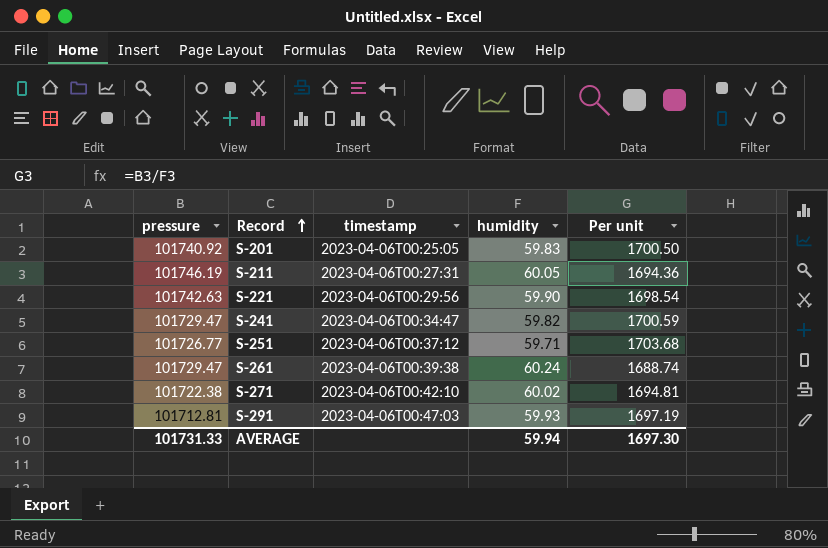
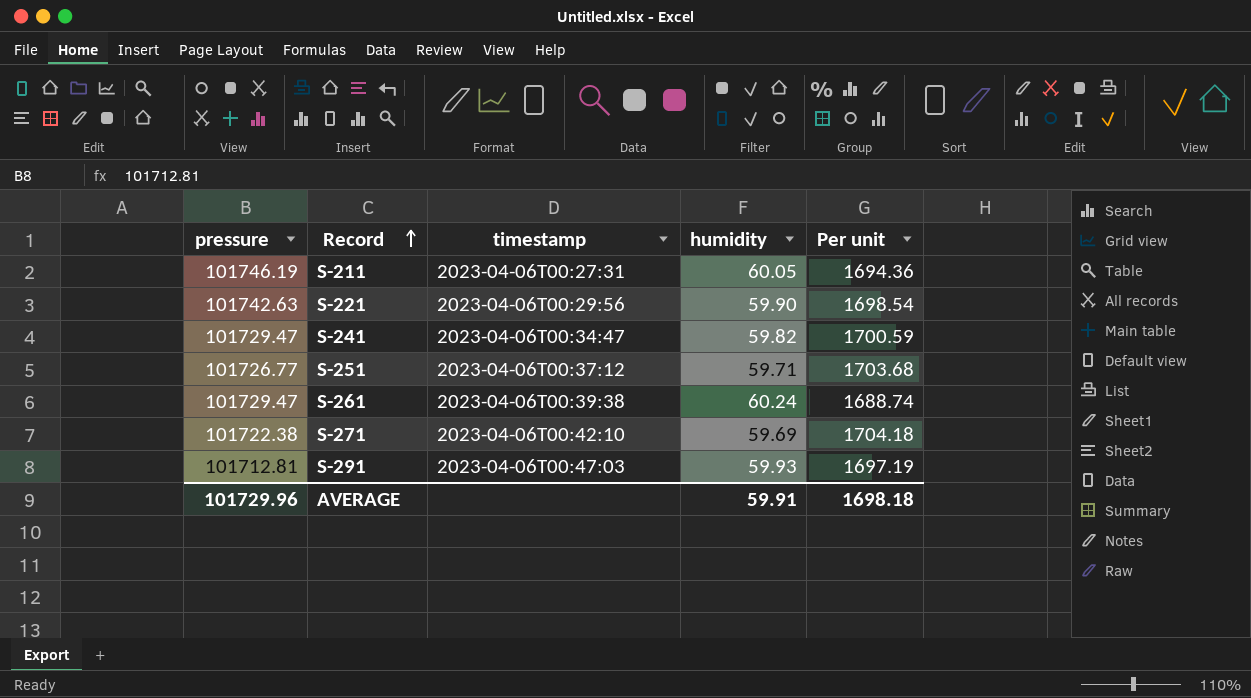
row S-201: 101740.92 | 2023-04-06T00:25:05 | 59.83 | 1700.50 -> none
S-271 | humidity: 60.02 -> 59.69
S-271 | Per unit: 1694.81 -> 1704.18
AVERAGE | pressure: 101731.33 -> 101729.96
AVERAGE | humidity: 59.94 -> 59.91
AVERAGE | Per unit: 1697.30 -> 1698.18

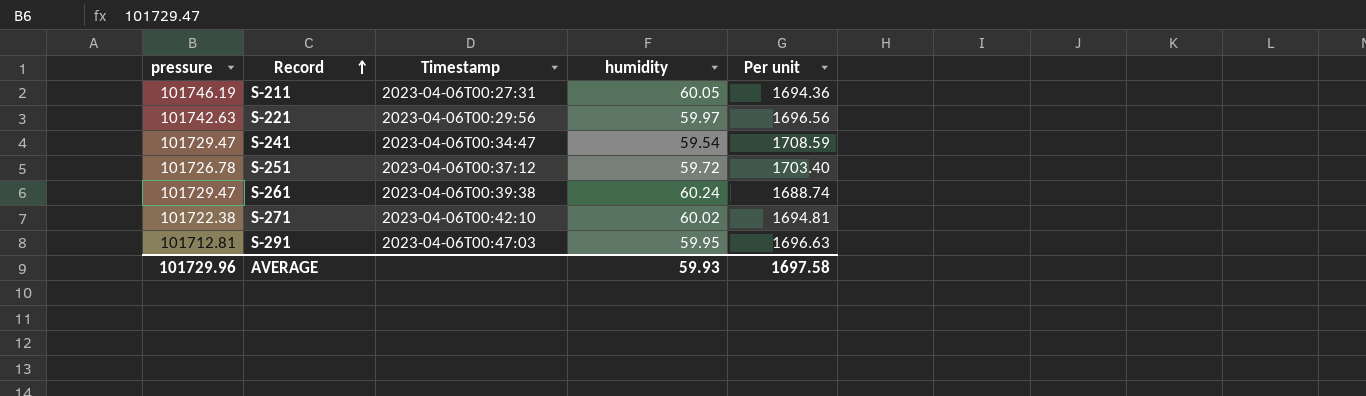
column name: timestamp -> Timestamp
S-221 | humidity: 59.90 -> 59.97
S-221 | Per unit: 1698.54 -> 1696.56
S-241 | humidity: 59.82 -> 59.54
S-241 | Per unit: 1700.59 -> 1708.59
S-251 | pressure: 101726.77 -> 101726.78
S-251 | humidity: 59.71 -> 59.72
S-251 | Per unit: 1703.68 -> 1703.40
S-271 | humidity: 59.69 -> 60.02
S-271 | Per unit: 1704.18 -> 1694.81
S-291 | humidity: 59.93 -> 59.95
S-291 | Per unit: 1697.19 -> 1696.63
AVERAGE | humidity: 59.91 -> 59.93
AVERAGE | Per unit: 1698.18 -> 1697.58

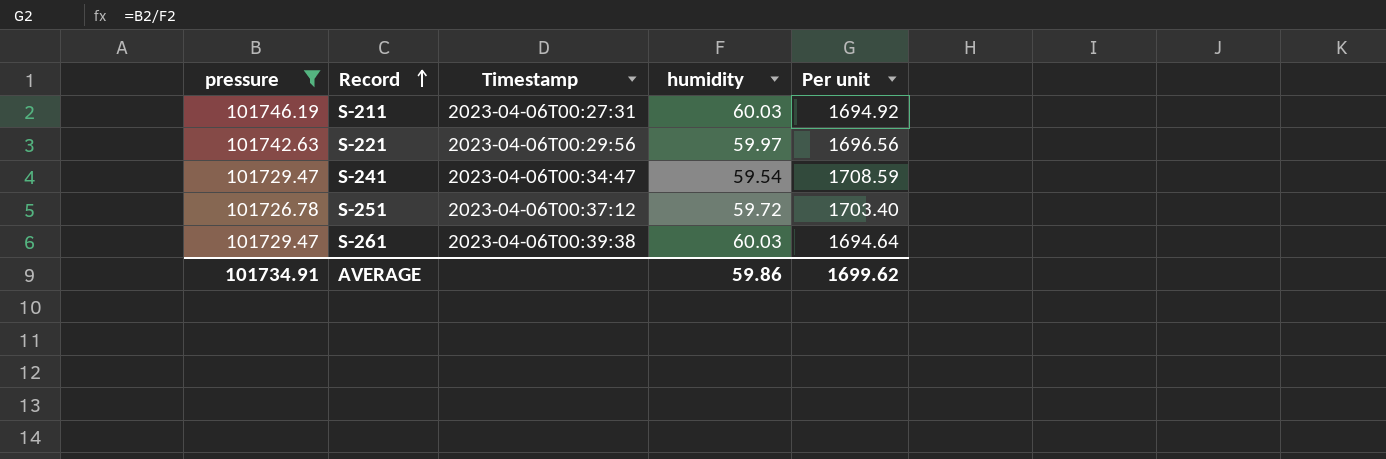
filter: none -> pressure >= 101726.78
S-211 | humidity: 60.05 -> 60.03
S-211 | Per unit: 1694.36 -> 1694.92
S-261 | humidity: 60.24 -> 60.03
S-261 | Per unit: 1688.74 -> 1694.64
AVERAGE | pressure: 101729.96 -> 101734.91
AVERAGE | humidity: 59.93 -> 59.86
AVERAGE | Per unit: 1697.58 -> 1699.62

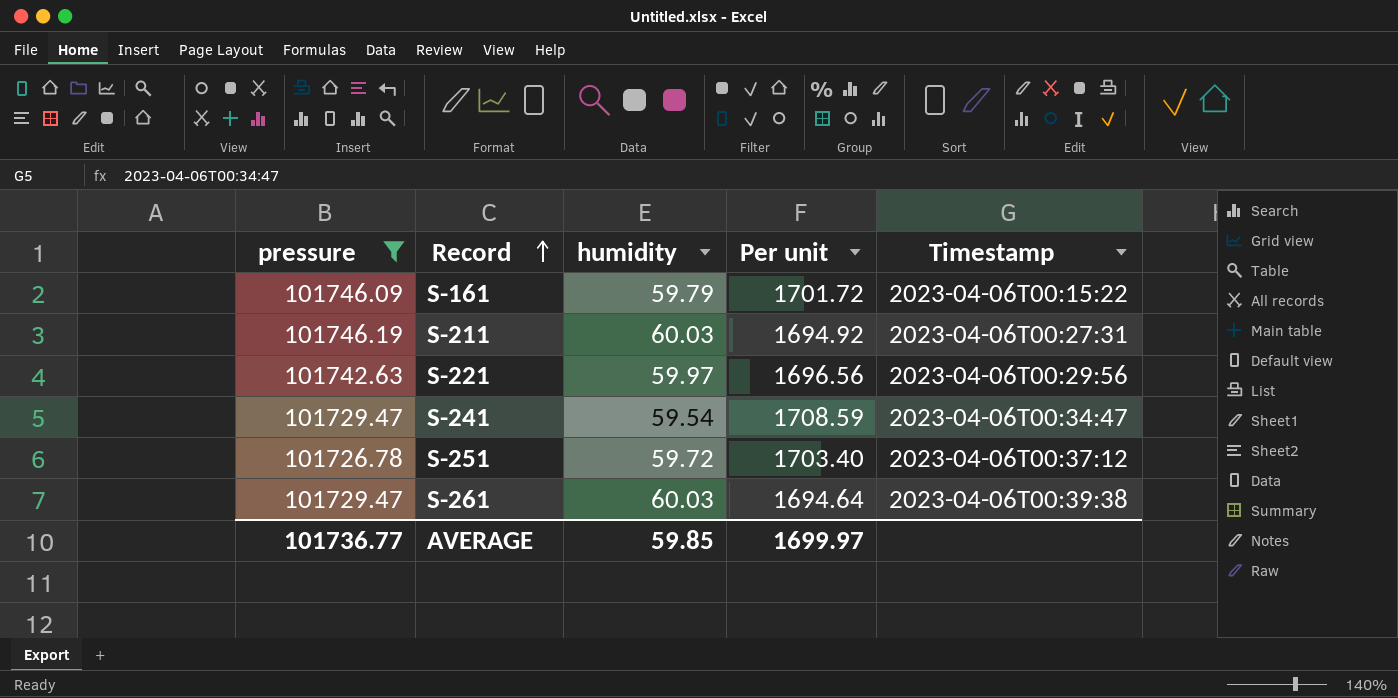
column Timestamp | position: 3 -> 5
row S-161: none -> 101746.09 | 59.79 | 1701.72 | 2023-04-06T00:15:22
AVERAGE | pressure: 101734.91 -> 101736.77
AVERAGE | humidity: 59.86 -> 59.85
AVERAGE | Per unit: 1699.62 -> 1699.97

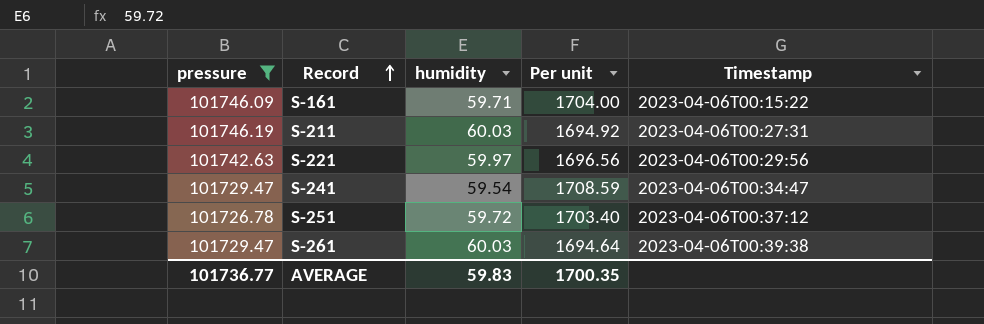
S-161 | humidity: 59.79 -> 59.71
S-161 | Per unit: 1701.72 -> 1704.00
AVERAGE | humidity: 59.85 -> 59.83
AVERAGE | Per unit: 1699.97 -> 1700.35

